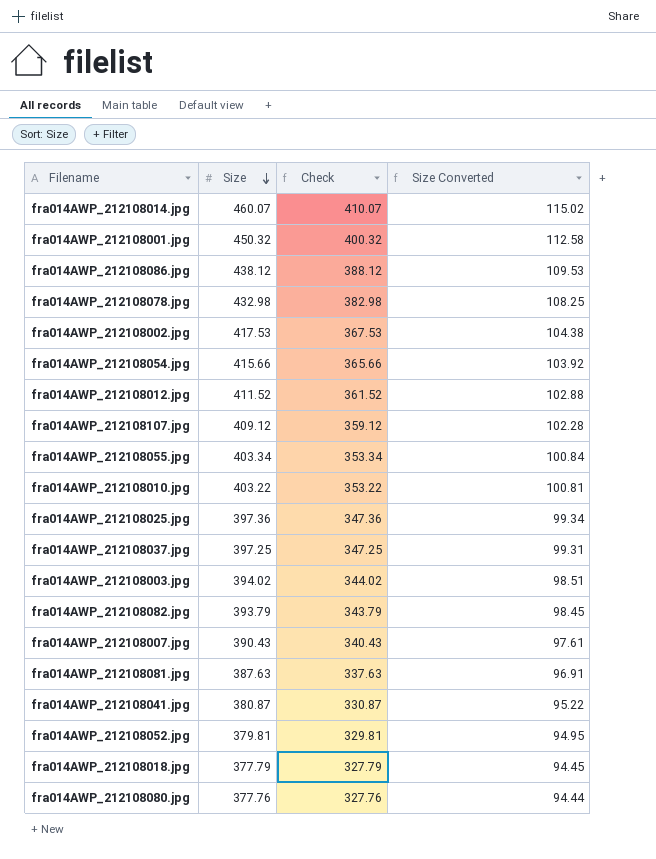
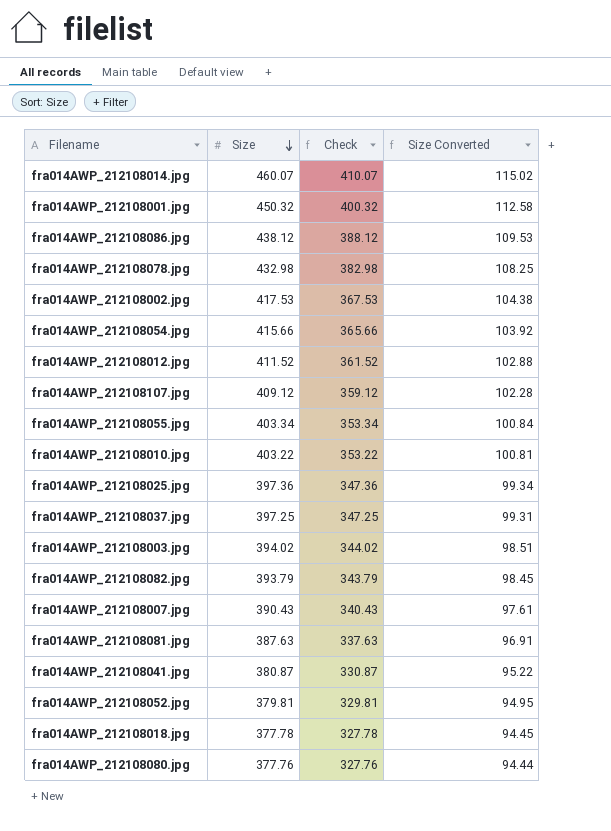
fra014AWP_212108018.jpg | Size: 377.79 -> 377.78
fra014AWP_212108018.jpg | Check: 327.79 -> 327.78

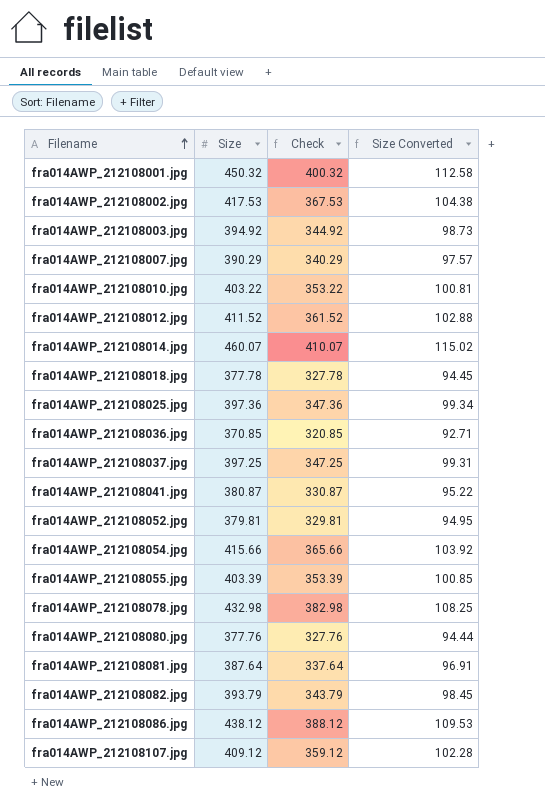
row order: Size descending -> Filename ascending
fra014AWP_212108003.jpg | Size: 394.02 -> 394.92
fra014AWP_212108003.jpg | Check: 344.02 -> 344.92
fra014AWP_212108003.jpg | Size Converted: 98.51 -> 98.73
fra014AWP_212108007.jpg | Size: 390.43 -> 390.29
fra014AWP_212108007.jpg | Check: 340.43 -> 340.29
fra014AWP_212108007.jpg | Size Converted: 97.61 -> 97.57
row fra014AWP_212108036.jpg: none -> 370.85 | 320.85 | 92.71
fra014AWP_212108055.jpg | Size: 403.34 -> 403.39
fra014AWP_212108055.jpg | Check: 353.34 -> 353.39
fra014AWP_212108055.jpg | Size Converted: 100.84 -> 100.85
fra014AWP_212108081.jpg | Size: 387.63 -> 387.64
fra014AWP_212108081.jpg | Check: 337.63 -> 337.64

